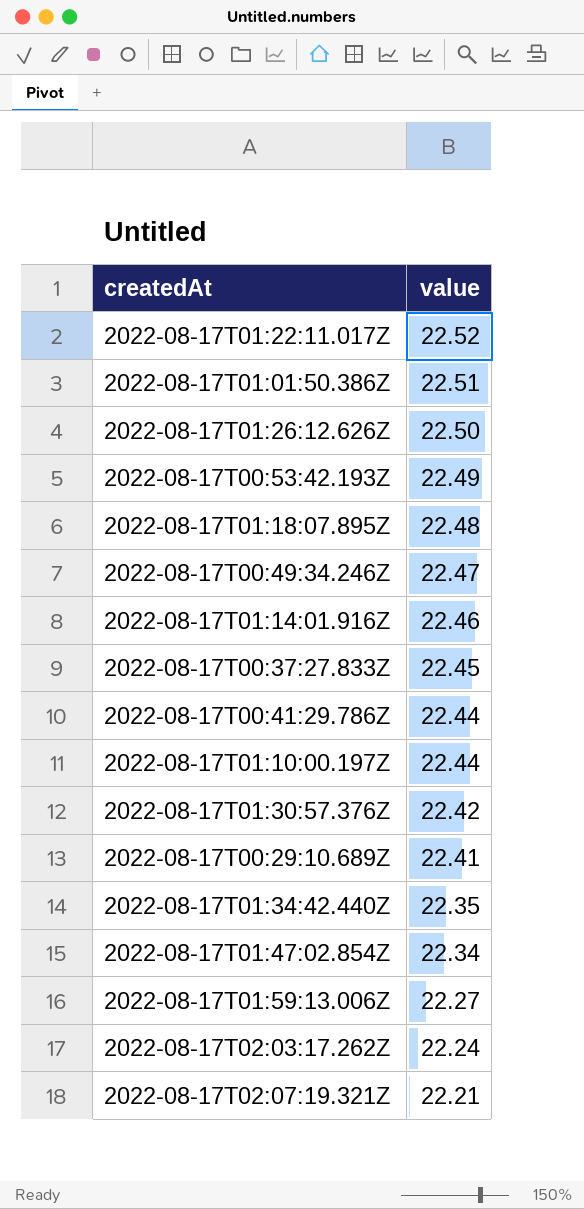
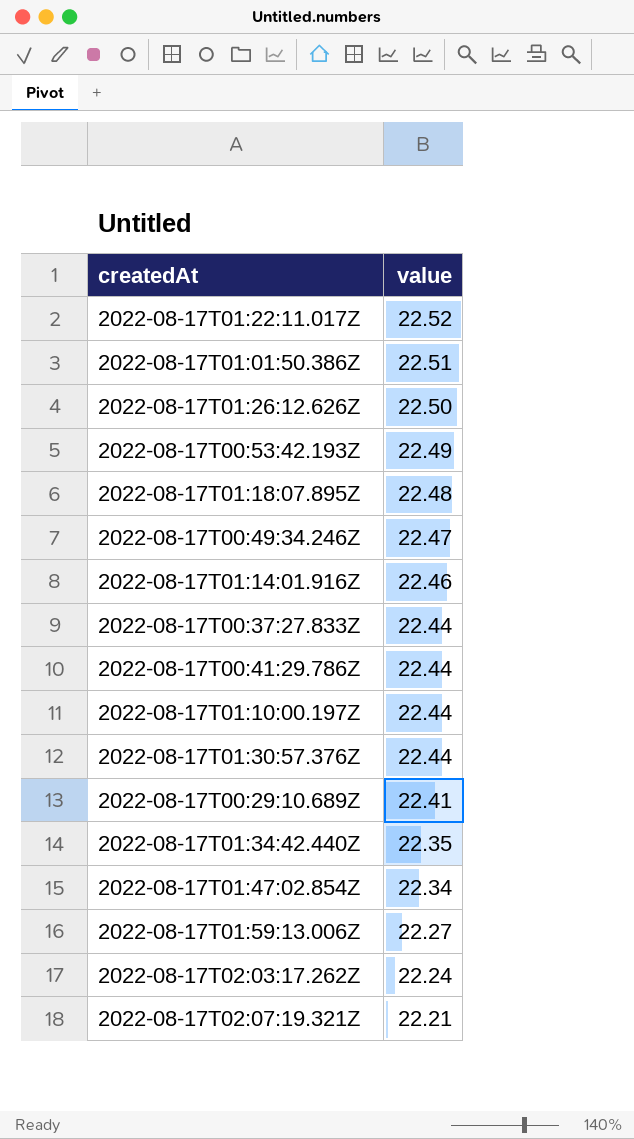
2022-08-17T00:37:27.833Z | value: 22.45 -> 22.44
2022-08-17T01:30:57.376Z | value: 22.42 -> 22.44

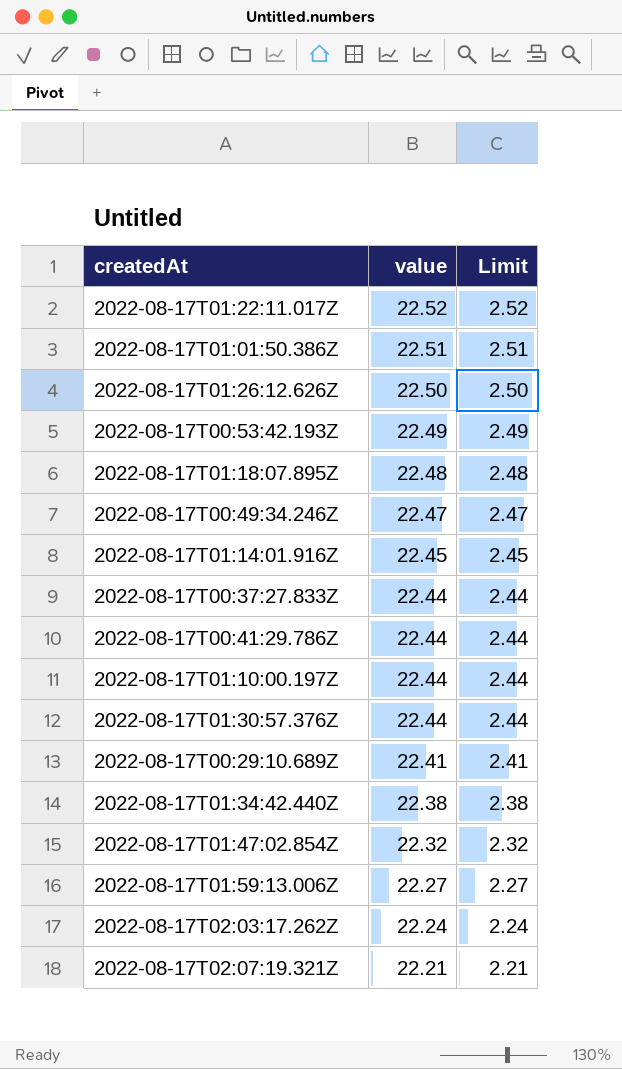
column Limit | formula: none -> [value] - 20
2022-08-17T01:14:01.916Z | value: 22.46 -> 22.45
2022-08-17T01:34:42.440Z | value: 22.35 -> 22.38
2022-08-17T01:47:02.854Z | value: 22.34 -> 22.32

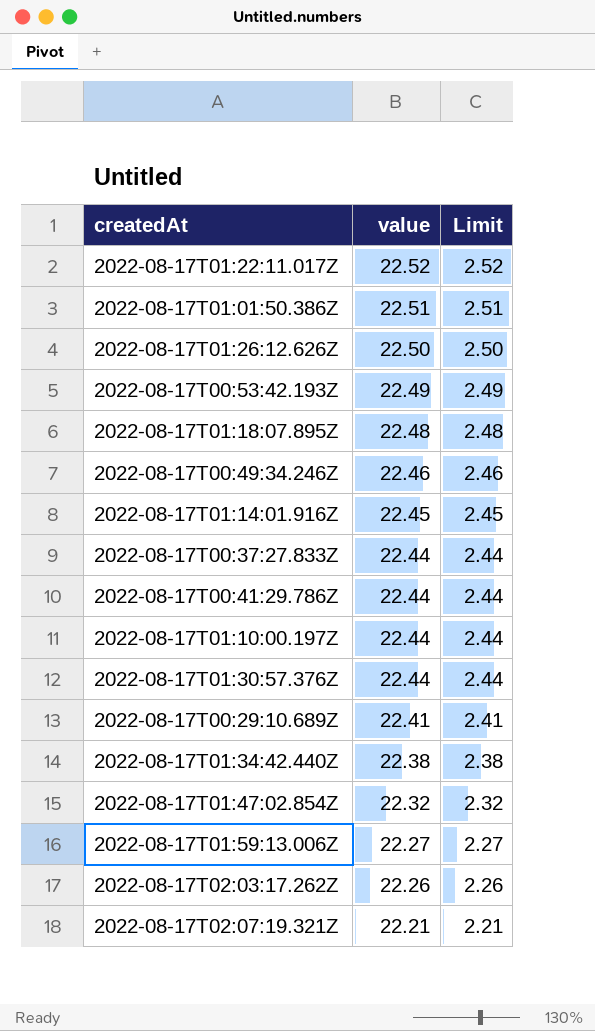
2022-08-17T00:49:34.246Z | value: 22.47 -> 22.46
2022-08-17T00:49:34.246Z | Limit: 2.47 -> 2.46
2022-08-17T02:03:17.262Z | value: 22.24 -> 22.26
2022-08-17T02:03:17.262Z | Limit: 2.24 -> 2.26

